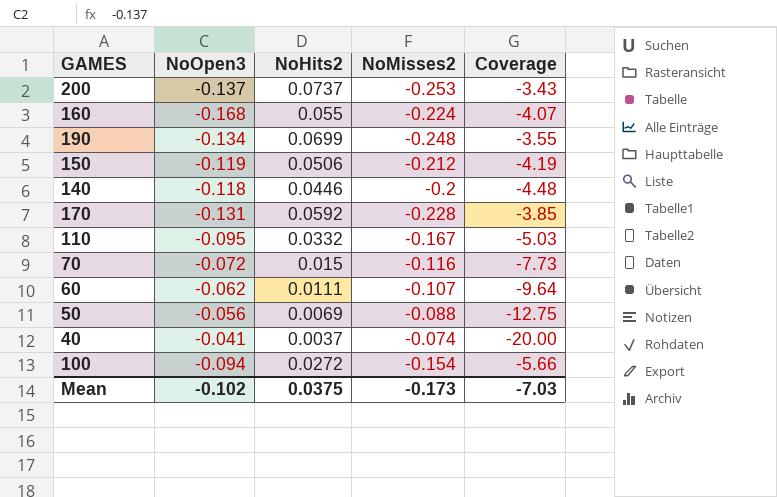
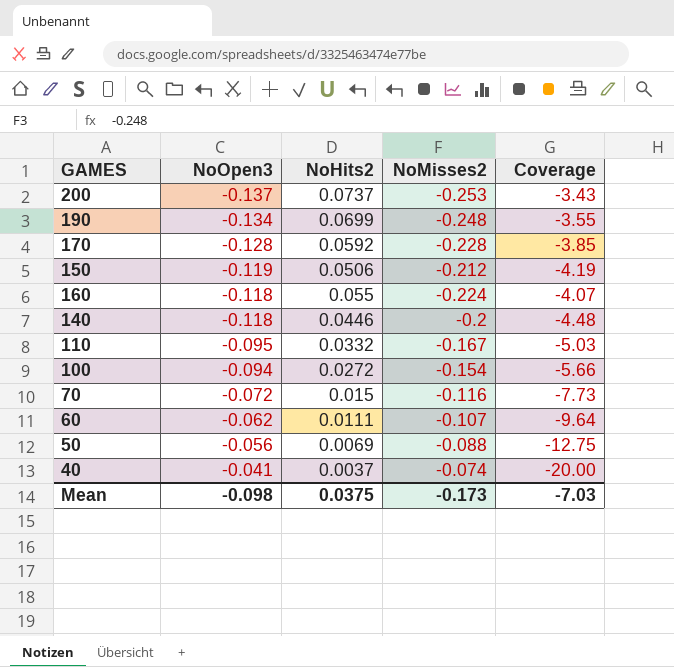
row order: none -> NoOpen3 ascending
170 | NoOpen3: -0.131 -> -0.128
160 | NoOpen3: -0.168 -> -0.118
Mean | NoOpen3: -0.102 -> -0.098

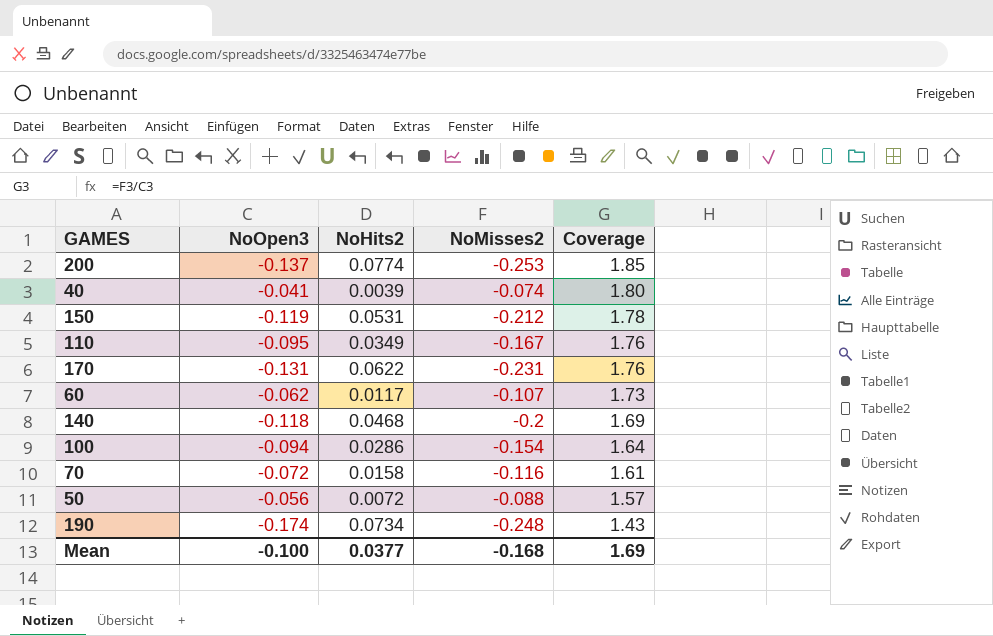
row order: NoOpen3 ascending -> Coverage descending
column Coverage | formula: [NoMisses2] / [NoHits2] -> [NoMisses2] / [NoOpen3]
row 160: -0.118 | 0.055 | -0.224 | -4.07 -> none
200 | NoHits2: 0.0737 -> 0.0774
40 | NoHits2: 0.0037 -> 0.0039
150 | NoHits2: 0.0506 -> 0.0531
110 | NoHits2: 0.0332 -> 0.0349
170 | NoOpen3: -0.128 -> -0.131
170 | NoHits2: 0.0592 -> 0.0622
170 | NoMisses2: -0.228 -> -0.231
60 | NoHits2: 0.0111 -> 0.0117
140 | NoHits2: 0.0446 -> 0.0468
100 | NoHits2: 0.0272 -> 0.0286
70 | NoHits2: 0.015 -> 0.0158
50 | NoHits2: 0.0069 -> 0.0072
190 | NoOpen3: -0.134 -> -0.174
190 | NoHits2: 0.0699 -> 0.0734
Mean | NoOpen3: -0.098 -> -0.100
Mean | NoHits2: 0.0375 -> 0.0377
Mean | NoMisses2: -0.173 -> -0.168
Mean | Coverage: -7.03 -> 1.69

